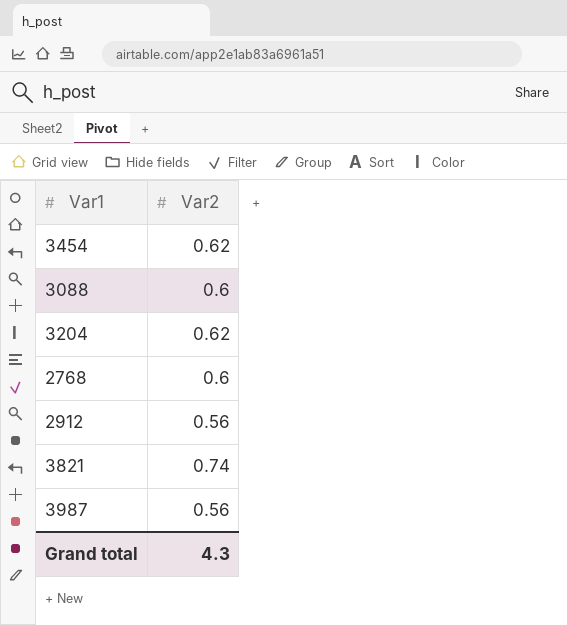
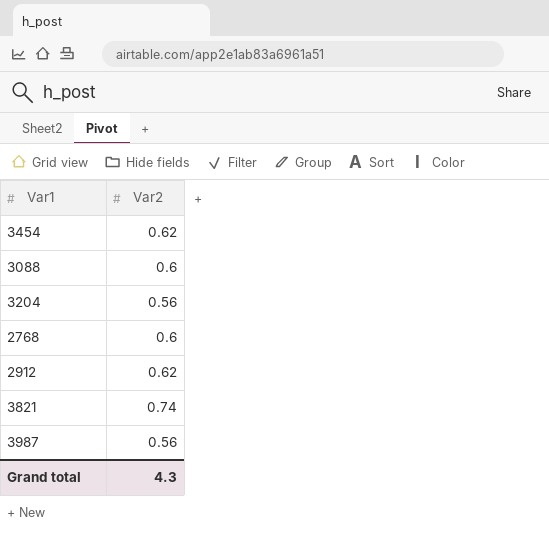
3204 | Var2: 0.62 -> 0.56
2912 | Var2: 0.56 -> 0.62

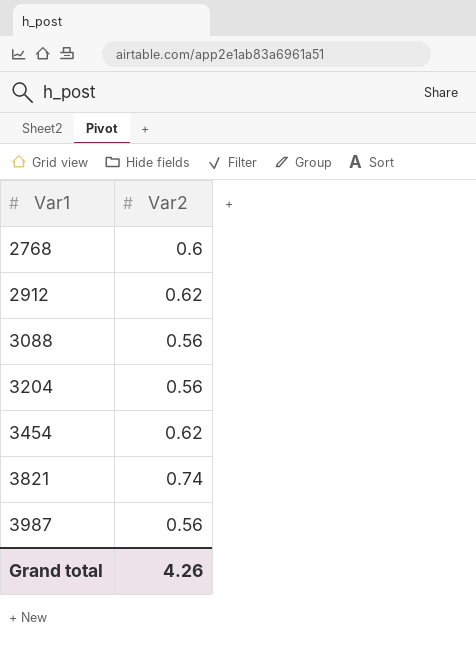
row order: none -> Var1 ascending
3088 | Var2: 0.6 -> 0.56
Grand total | Var2: 4.3 -> 4.26

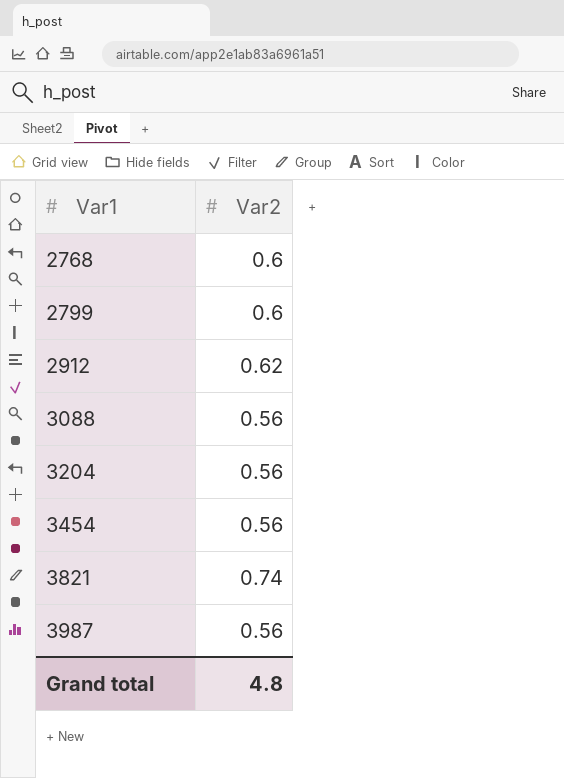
row 2799: none -> 0.6
3454 | Var2: 0.62 -> 0.56
Grand total | Var2: 4.26 -> 4.8

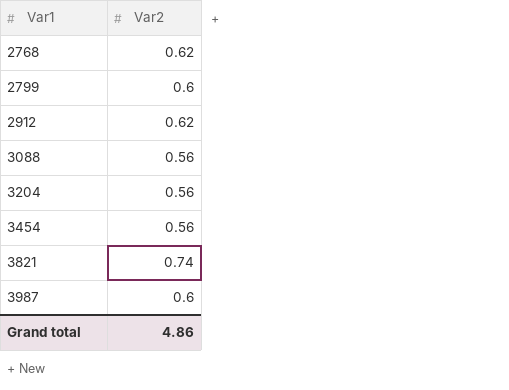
2768 | Var2: 0.6 -> 0.62
3987 | Var2: 0.56 -> 0.6
Grand total | Var2: 4.8 -> 4.86

